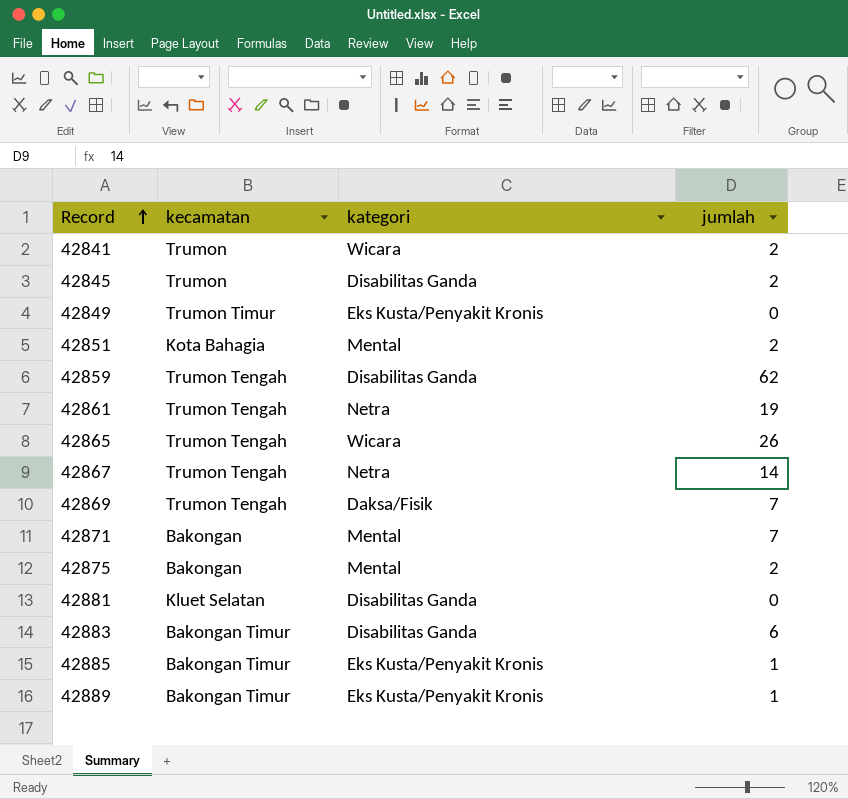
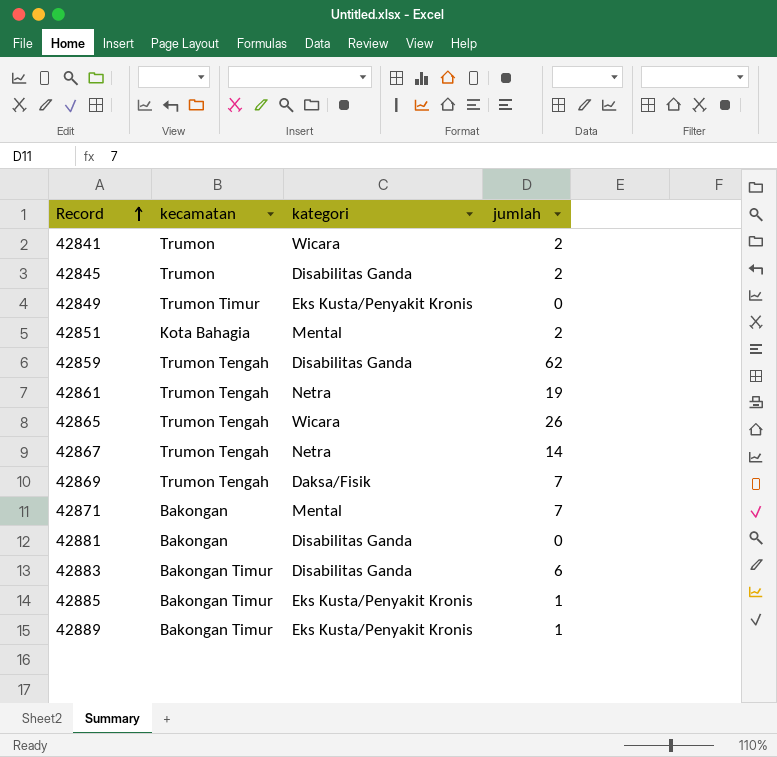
row 42875: Bakongan | Mental | 2 -> none
42881 | kecamatan: Kluet Selatan -> Bakongan

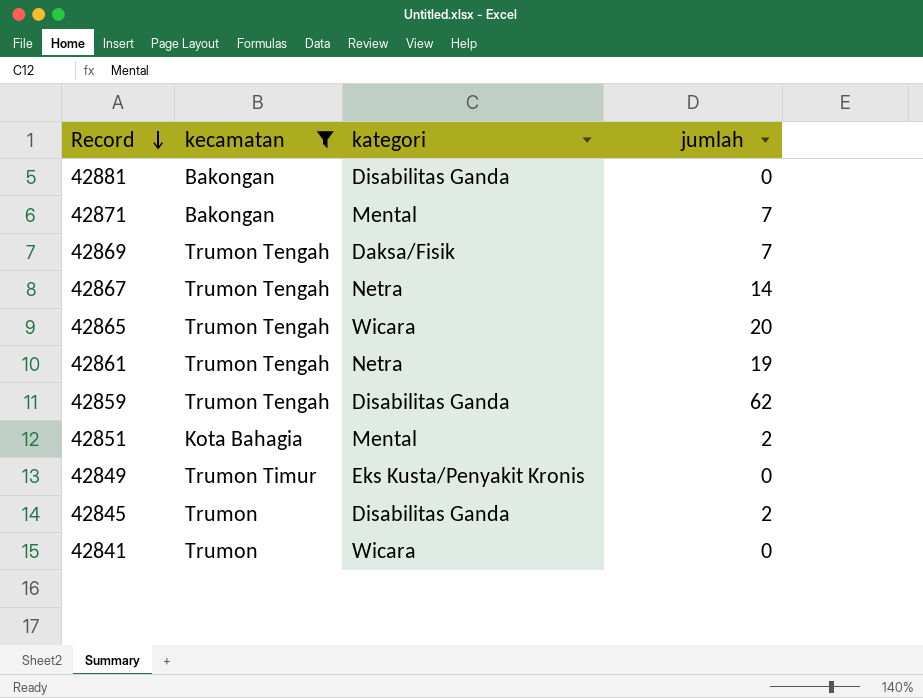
filter: none -> kecamatan != Bakongan Timur
row order: Record ascending -> Record descending
42865 | jumlah: 26 -> 20
42841 | jumlah: 2 -> 0

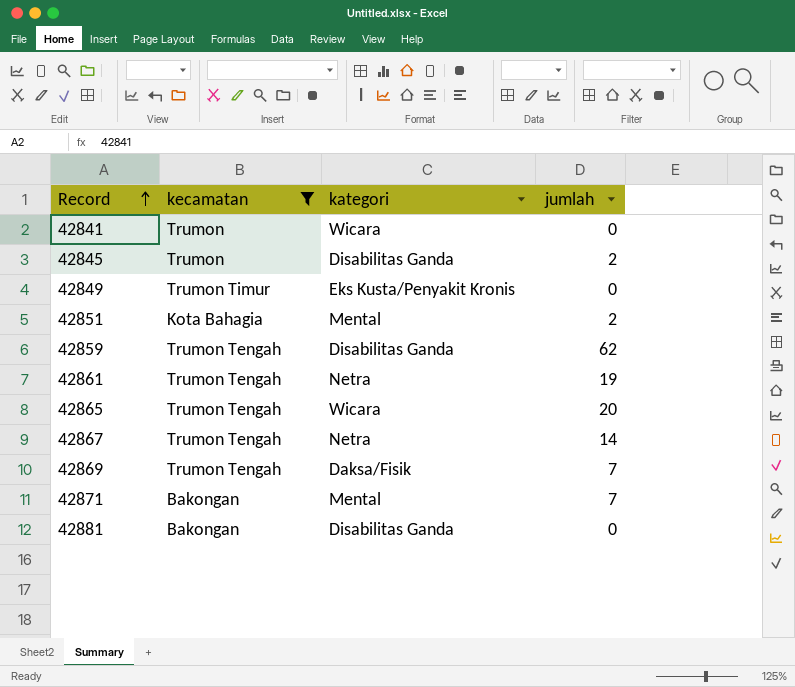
row order: Record descending -> Record ascending

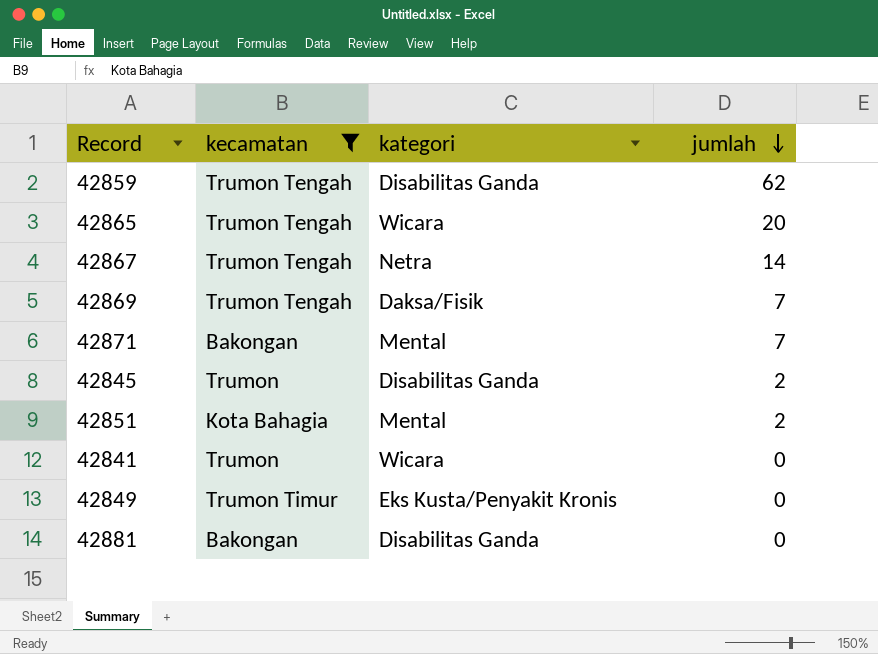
row order: Record ascending -> jumlah descending
row 42861: Trumon Tengah | Netra | 19 -> none

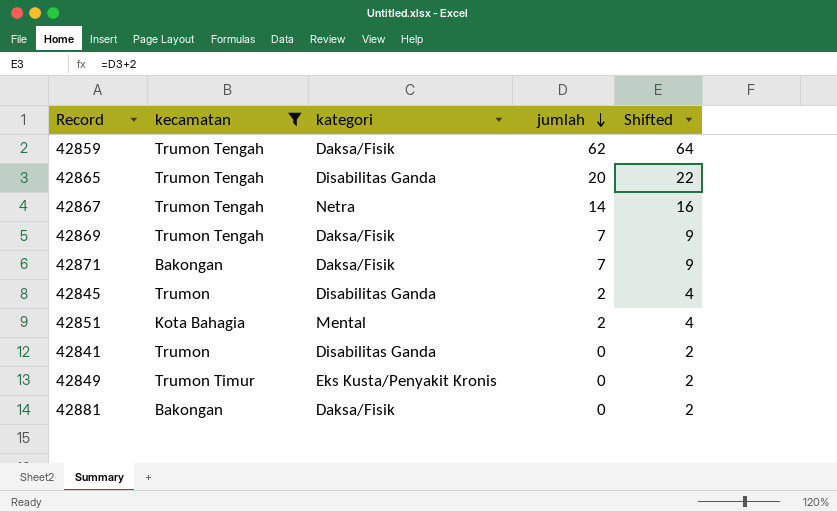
column Shifted | formula: none -> [jumlah] + 2
42859 | kategori: Disabilitas Ganda -> Daksa/Fisik
42865 | kategori: Wicara -> Disabilitas Ganda
42871 | kategori: Mental -> Daksa/Fisik
42841 | kategori: Wicara -> Disabilitas Ganda
42881 | kategori: Disabilitas Ganda -> Daksa/Fisik

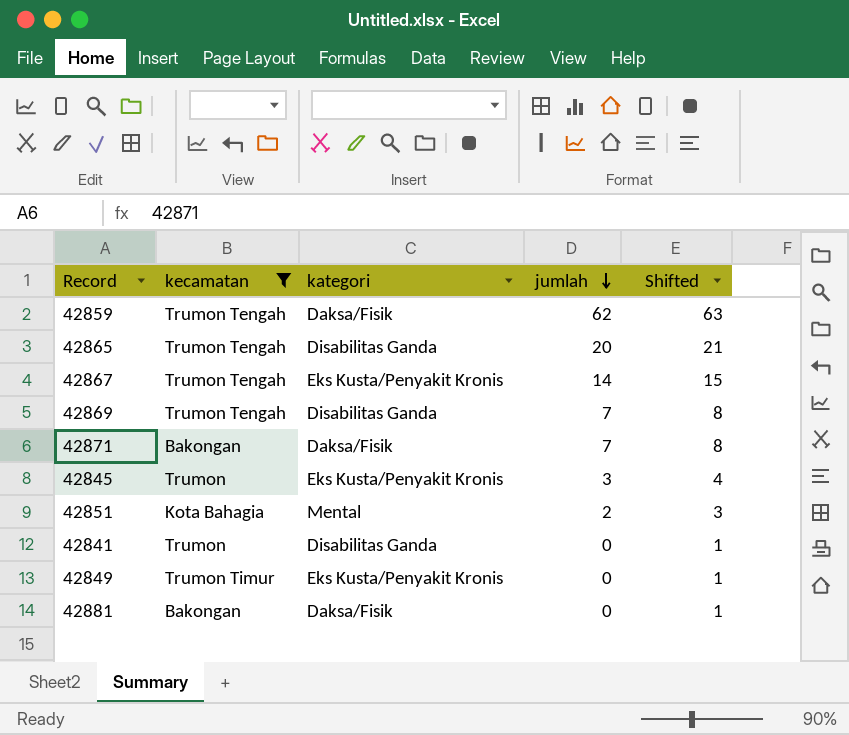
column Shifted | formula: [jumlah] + 2 -> [jumlah] + 1
42867 | kategori: Netra -> Eks Kusta/Penyakit Kronis
42869 | kategori: Daksa/Fisik -> Disabilitas Ganda
42845 | kategori: Disabilitas Ganda -> Eks Kusta/Penyakit Kronis
42845 | jumlah: 2 -> 3

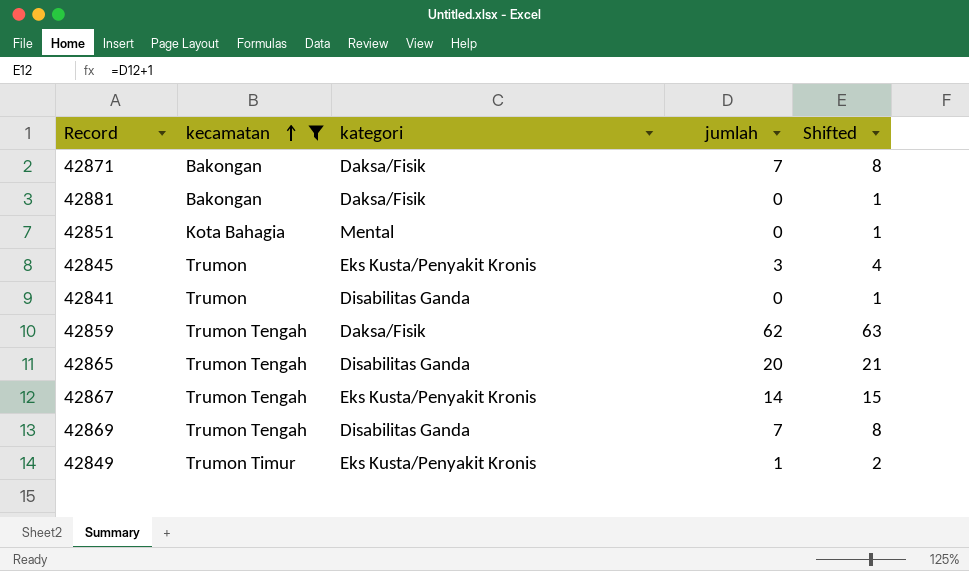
row order: jumlah descending -> kecamatan ascending
42851 | jumlah: 2 -> 0
42851 | Shifted: 3 -> 1
42849 | jumlah: 0 -> 1
42849 | Shifted: 1 -> 2

